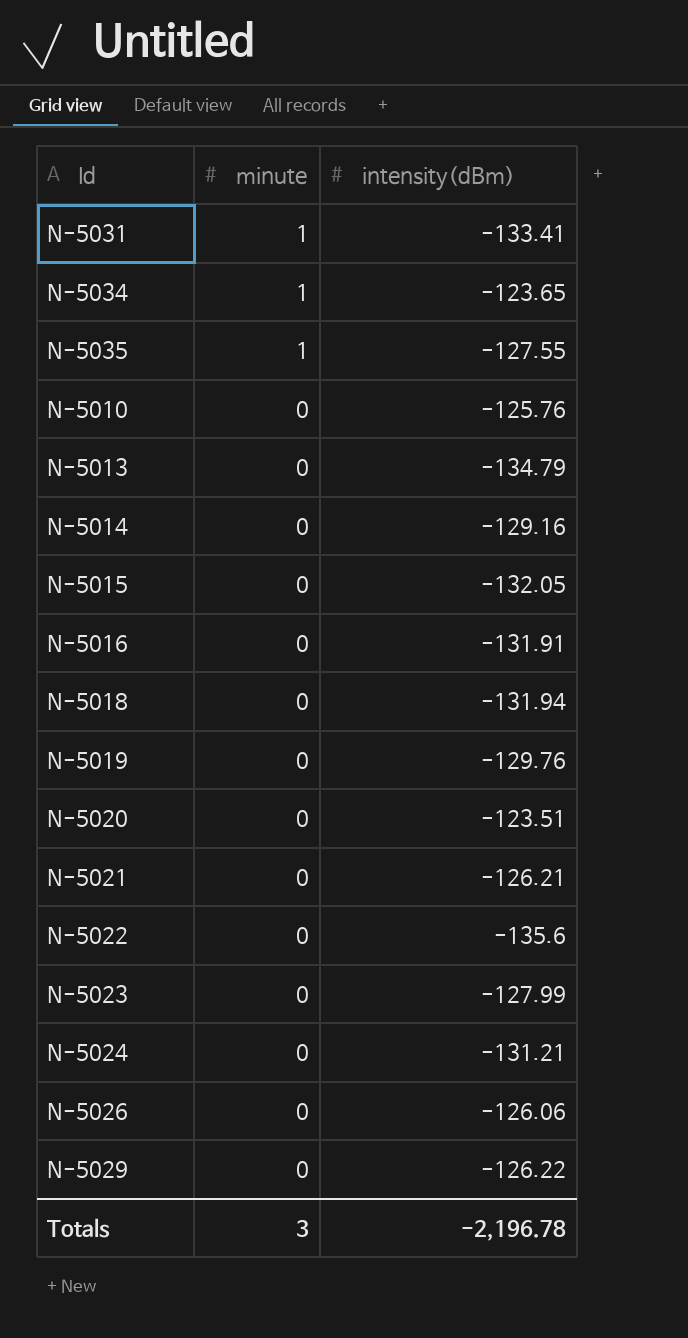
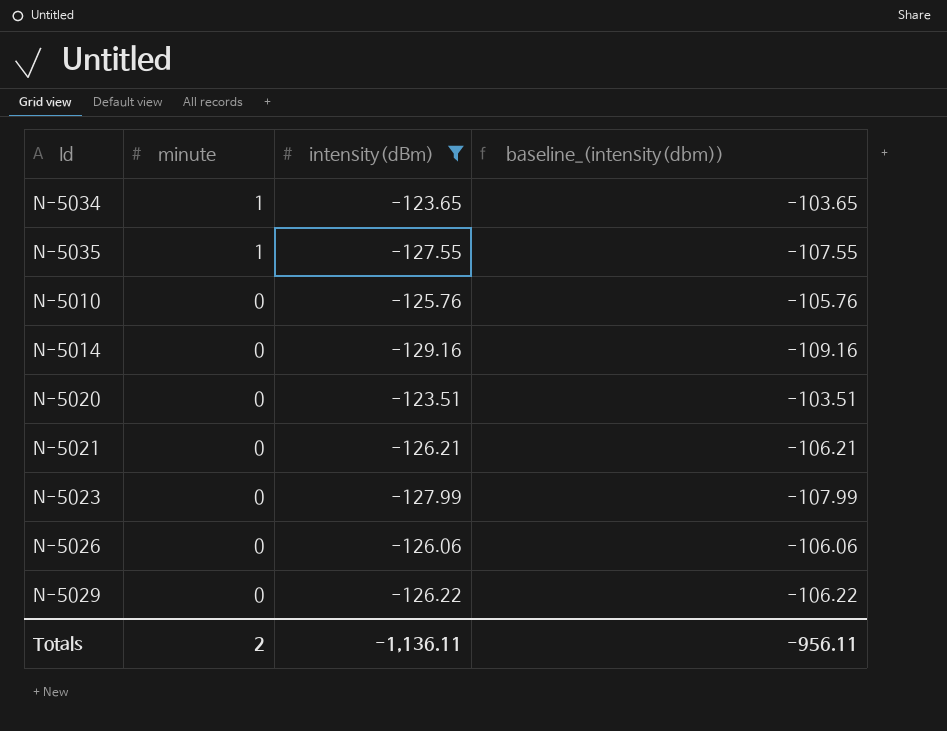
filter: none -> intensity(dBm) >= -129.16
column baseline_(intensity(dbm)) | formula: none -> [intensity(dBm)] + 20
Totals | minute: 3 -> 2
Totals | intensity(dBm): -2,196.78 -> -1,136.11

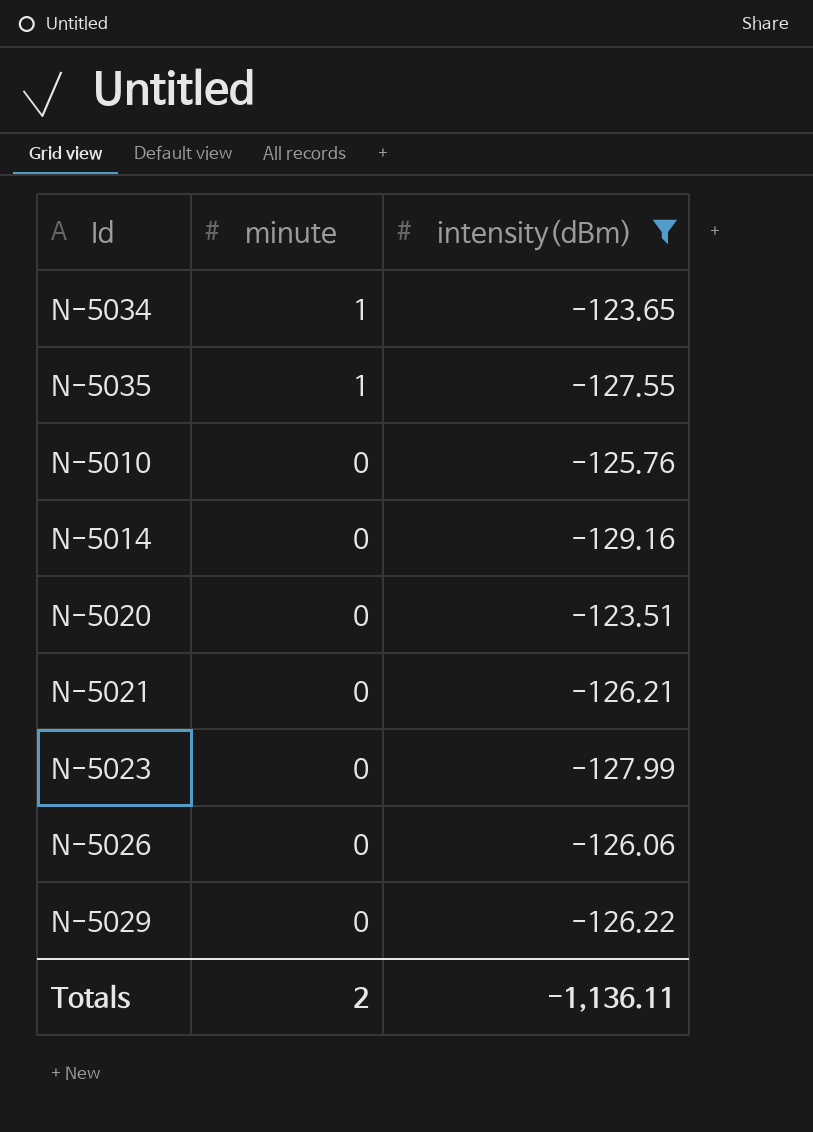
column baseline_(intensity(dbm)) | formula: [intensity(dBm)] + 20 -> none

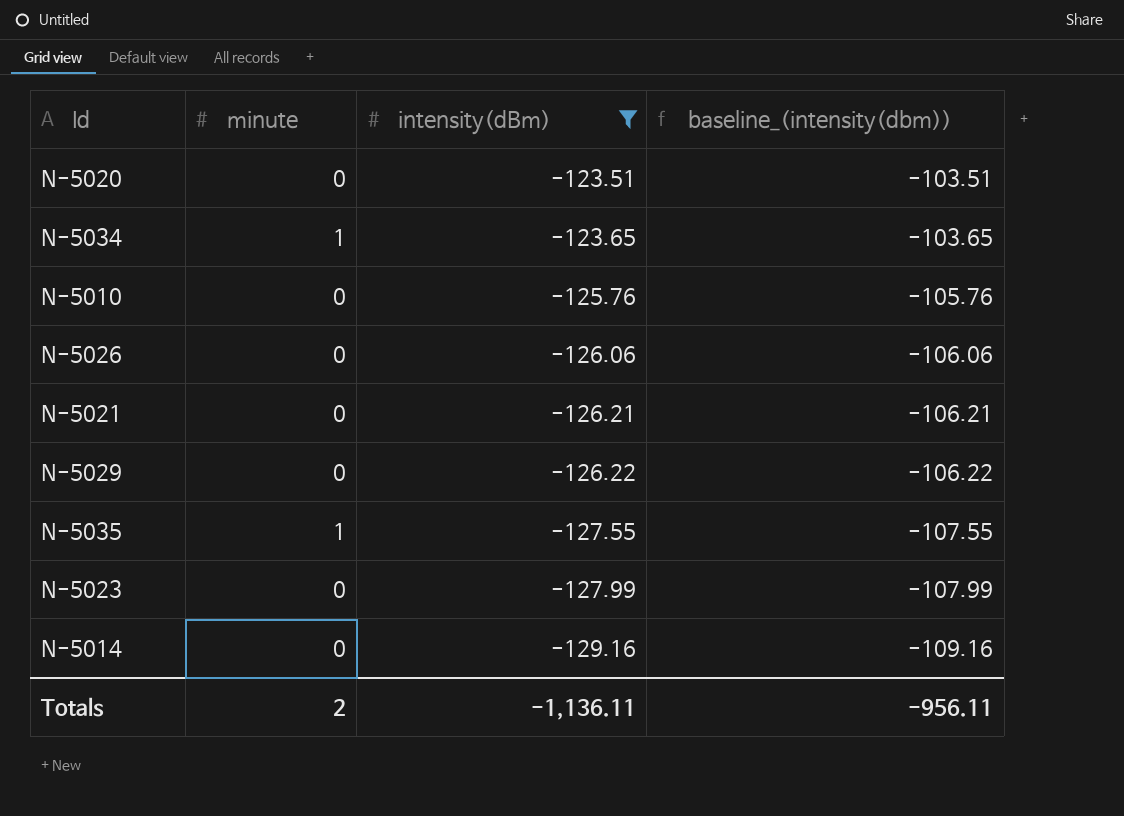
row order: minute descending -> intensity(dBm) descending
column baseline_(intensity(dbm)) | formula: none -> [intensity(dBm)] + 20

